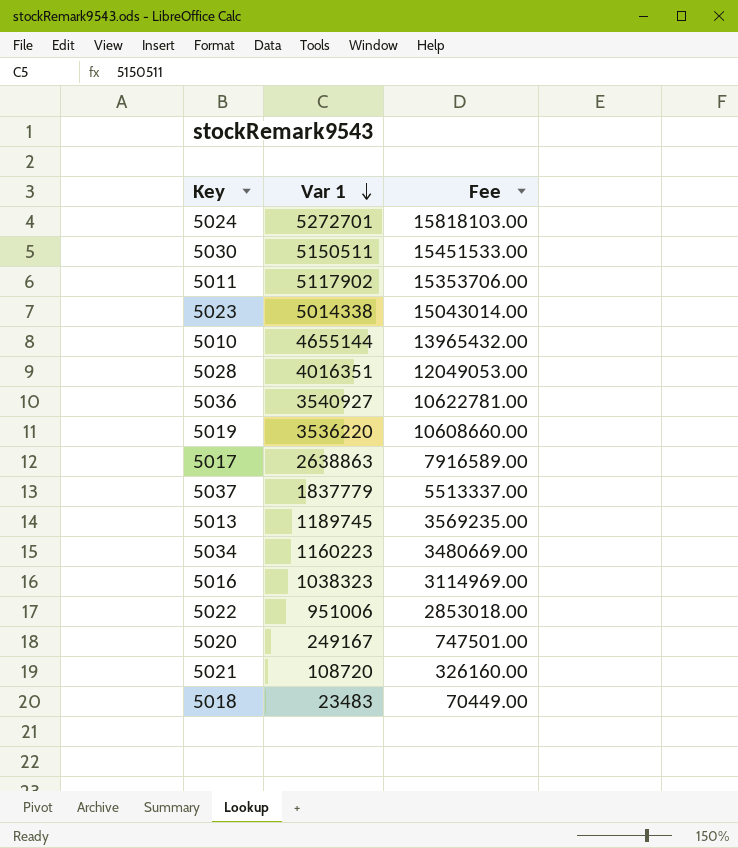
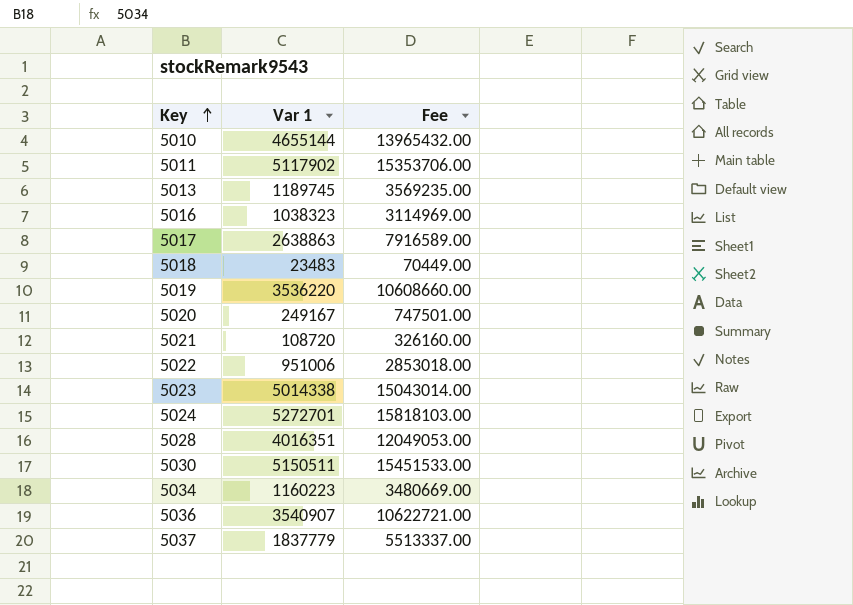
row order: Var 1 descending -> Key ascending
5036 | Var 1: 3540927 -> 3540907
5036 | Fee: 10622781.00 -> 10622721.00

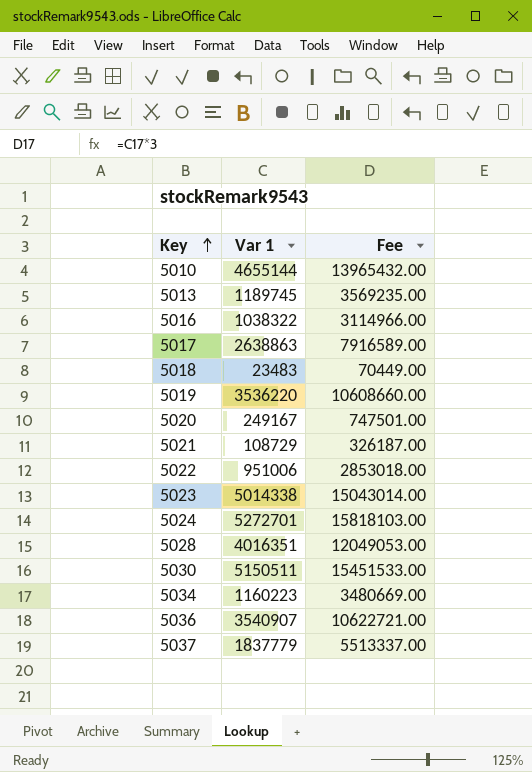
row 5011: 5117902 | 15353706.00 -> none
5016 | Var 1: 1038323 -> 1038322
5016 | Fee: 3114969.00 -> 3114966.00
5021 | Var 1: 108720 -> 108729
5021 | Fee: 326160.00 -> 326187.00

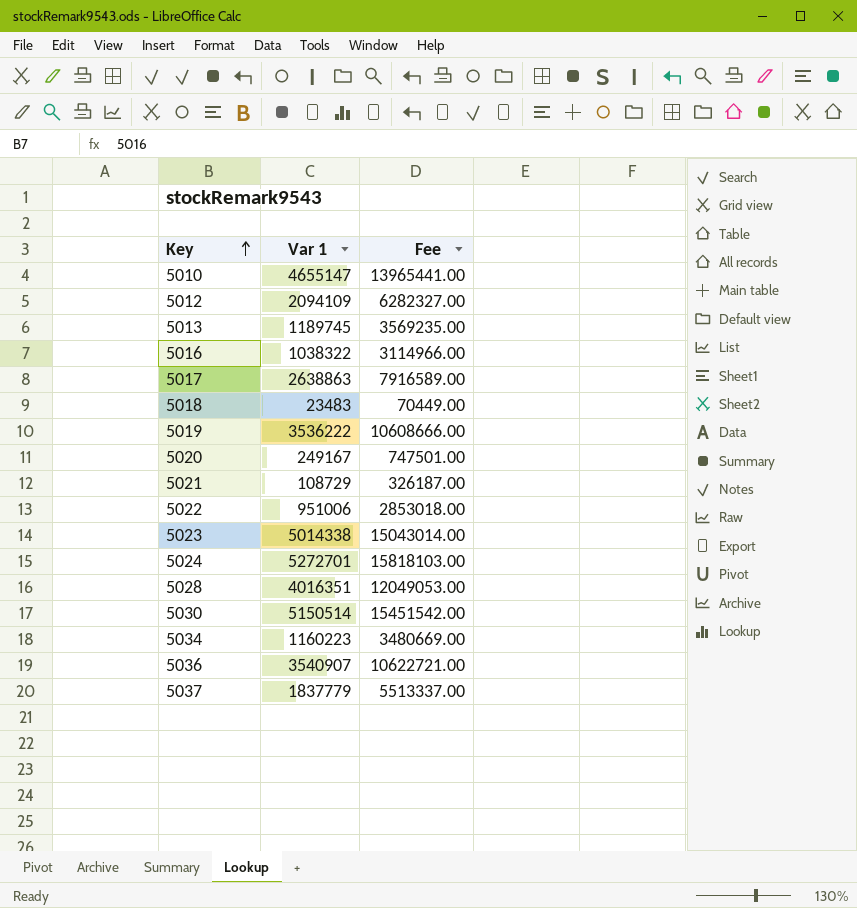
5010 | Var 1: 4655144 -> 4655147
5010 | Fee: 13965432.00 -> 13965441.00
row 5012: none -> 2094109 | 6282327.00
5019 | Var 1: 3536220 -> 3536222
5019 | Fee: 10608660.00 -> 10608666.00
5030 | Var 1: 5150511 -> 5150514
5030 | Fee: 15451533.00 -> 15451542.00

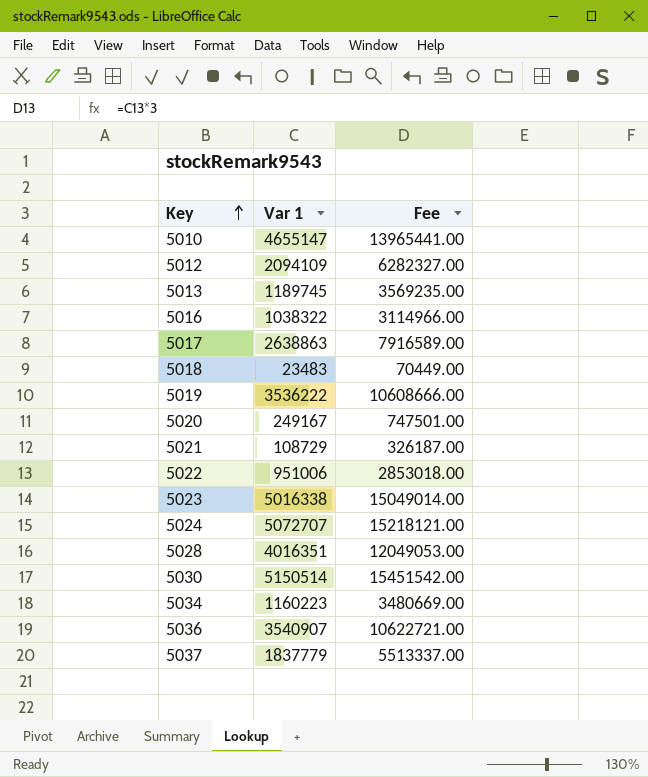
5023 | Var 1: 5014338 -> 5016338
5023 | Fee: 15043014.00 -> 15049014.00
5024 | Var 1: 5272701 -> 5072707
5024 | Fee: 15818103.00 -> 15218121.00

